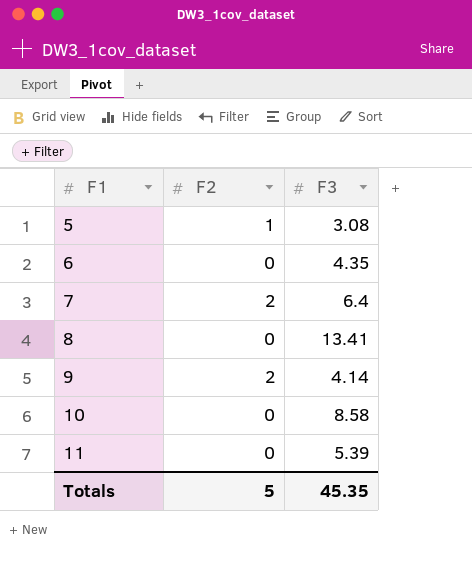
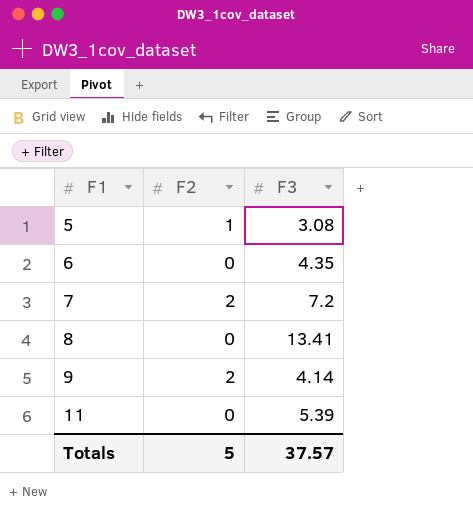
row 10: 0 | 8.58 -> none
7 | F3: 6.4 -> 7.2
Totals | F3: 45.35 -> 37.57

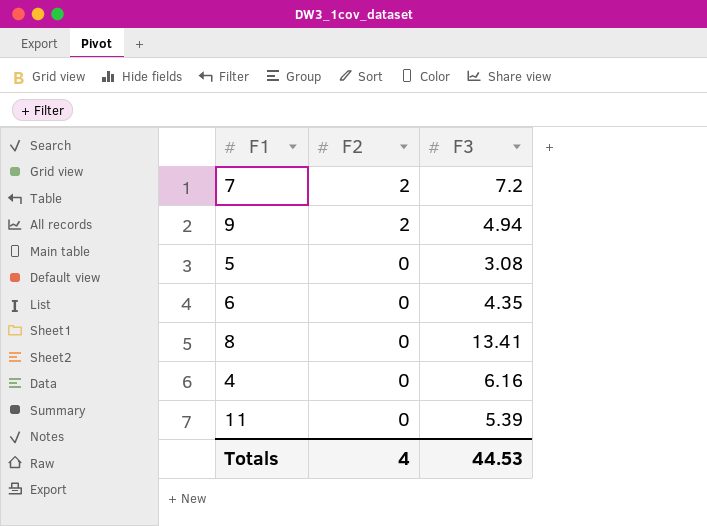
row order: F1 ascending -> F2 descending
9 | F3: 4.14 -> 4.94
5 | F2: 1 -> 0
row 4: none -> 0 | 6.16
Totals | F2: 5 -> 4
Totals | F3: 37.57 -> 44.53

